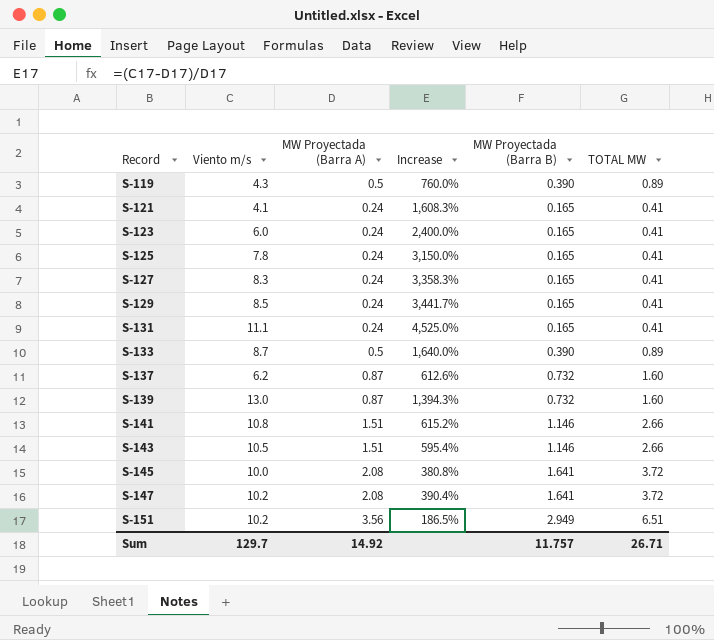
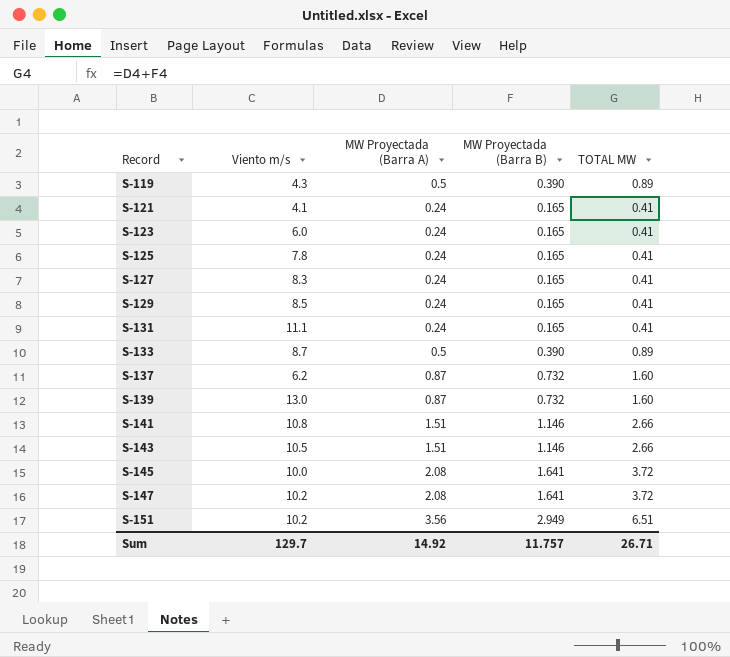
column Increase | formula: ([Viento m/s] - [MW Proyectada (Barra A)]) / [MW Proyectada (Barra A)] -> none

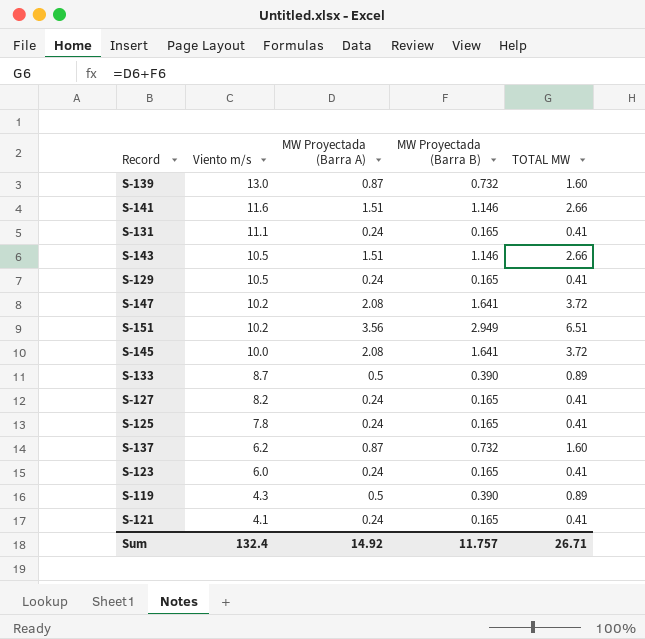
row order: Record ascending -> Viento m/s descending
S-141 | Viento m/s: 10.8 -> 11.6
S-129 | Viento m/s: 8.5 -> 10.5
S-127 | Viento m/s: 8.3 -> 8.2
Sum | Viento m/s: 129.7 -> 132.4

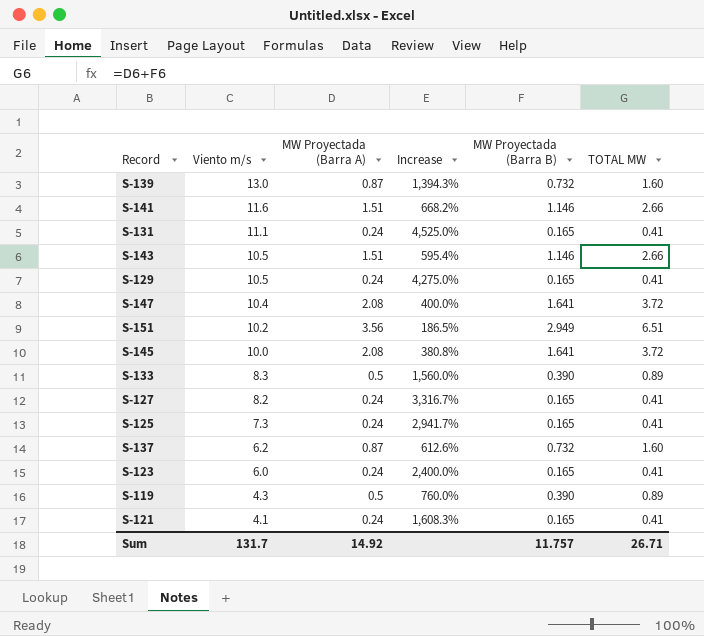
column Increase | formula: none -> ([Viento m/s] - [MW Proyectada (Barra A)]) / [MW Proyectada (Barra A)]
S-147 | Viento m/s: 10.2 -> 10.4
S-133 | Viento m/s: 8.7 -> 8.3
S-125 | Viento m/s: 7.8 -> 7.3
Sum | Viento m/s: 132.4 -> 131.7

